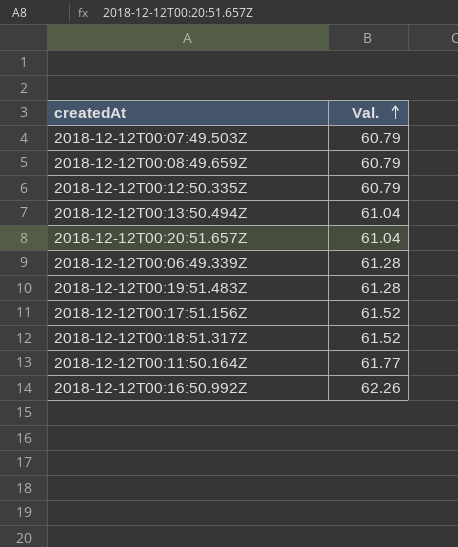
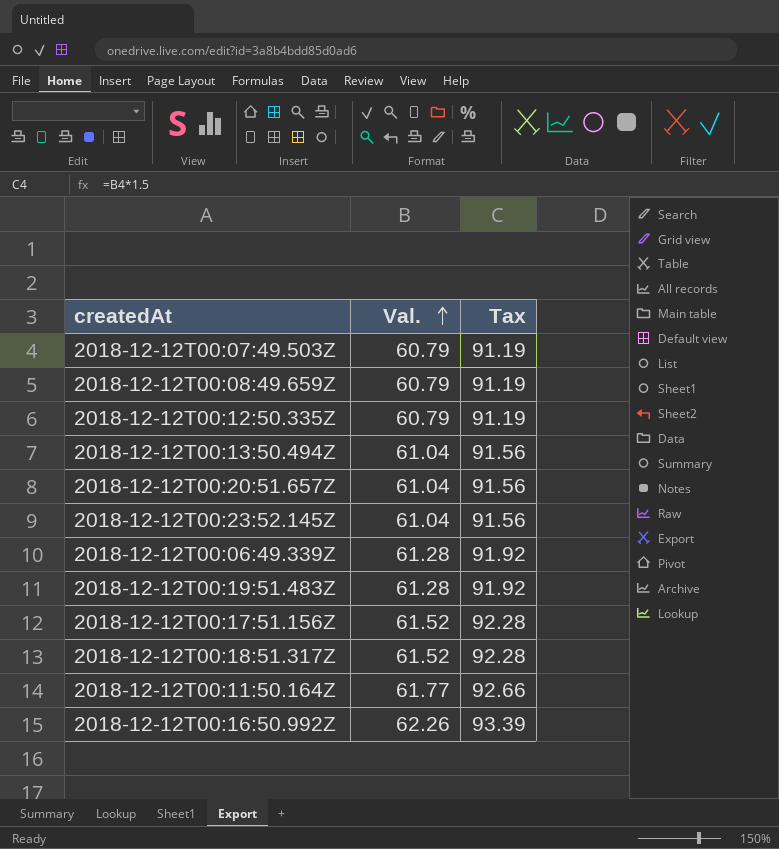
column Tax | formula: none -> [Val.] * 1.5
row 2018-12-12T00:23:52.145Z: none -> 61.04 | 91.56

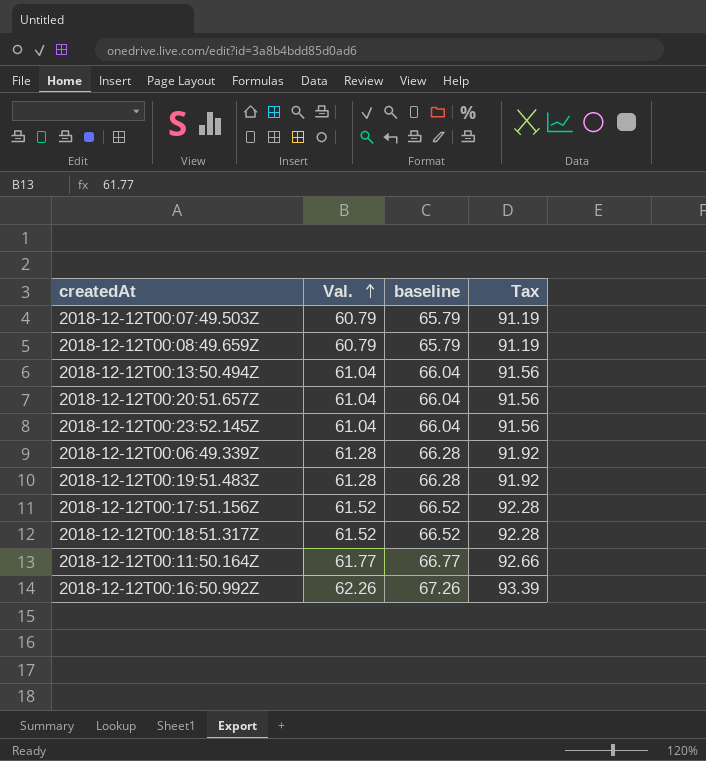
column baseline | formula: none -> [Val.] + 5
row 2018-12-12T00:12:50.335Z: 60.79 | 91.19 -> none

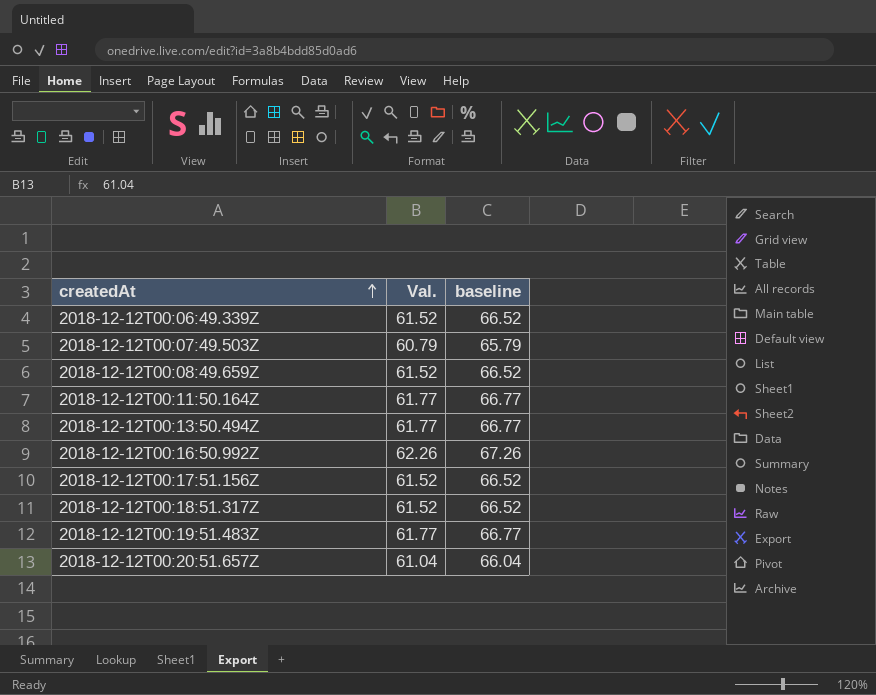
row order: Val. ascending -> createdAt ascending
column Tax | formula: [Val.] * 1.5 -> none
row 2018-12-12T00:23:52.145Z: 61.04 | 66.04 | 91.56 -> none
2018-12-12T00:06:49.339Z | Val.: 61.28 -> 61.52
2018-12-12T00:06:49.339Z | baseline: 66.28 -> 66.52
2018-12-12T00:08:49.659Z | Val.: 60.79 -> 61.52
2018-12-12T00:08:49.659Z | baseline: 65.79 -> 66.52
2018-12-12T00:13:50.494Z | Val.: 61.04 -> 61.77
2018-12-12T00:13:50.494Z | baseline: 66.04 -> 66.77
2018-12-12T00:19:51.483Z | Val.: 61.28 -> 61.77
2018-12-12T00:19:51.483Z | baseline: 66.28 -> 66.77

